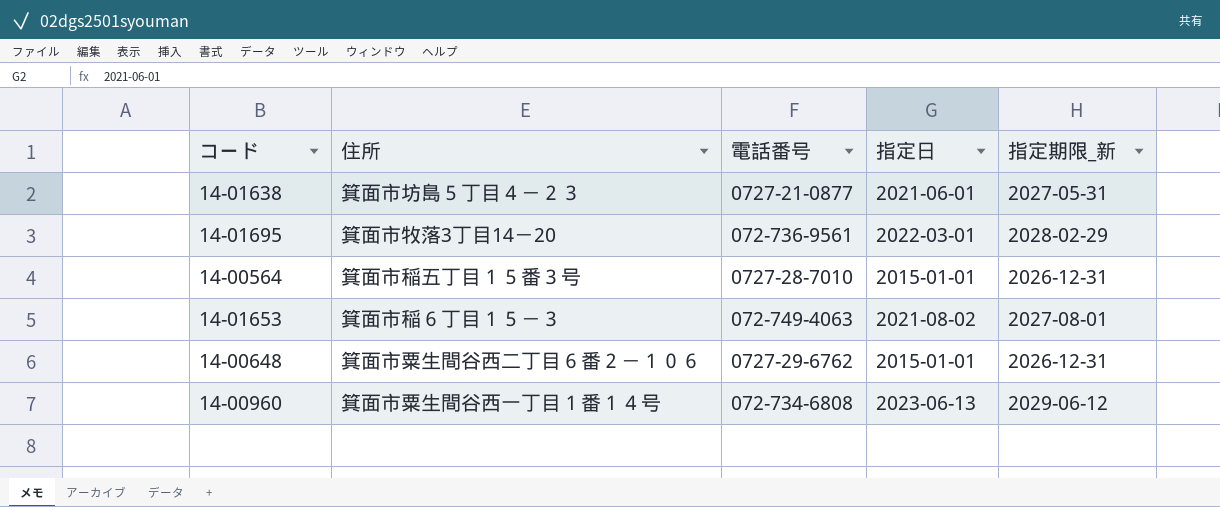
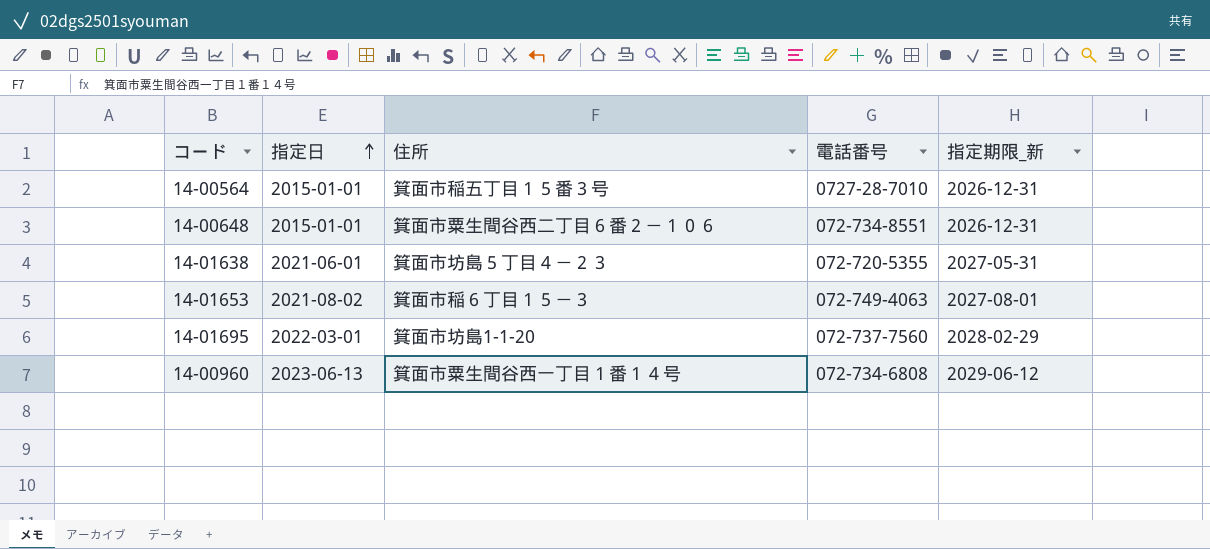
row order: none -> 指定日 ascending
column 指定日 | position: 4 -> 2
14-00648 | 電話番号: 0727-29-6762 -> 072-734-8551
14-01638 | 電話番号: 0727-21-0877 -> 072-720-5355
14-01695 | 住所: 箕面市牧落3丁目14－20 -> 箕面市坊島1-1-20
14-01695 | 電話番号: 072-736-9561 -> 072-737-7560

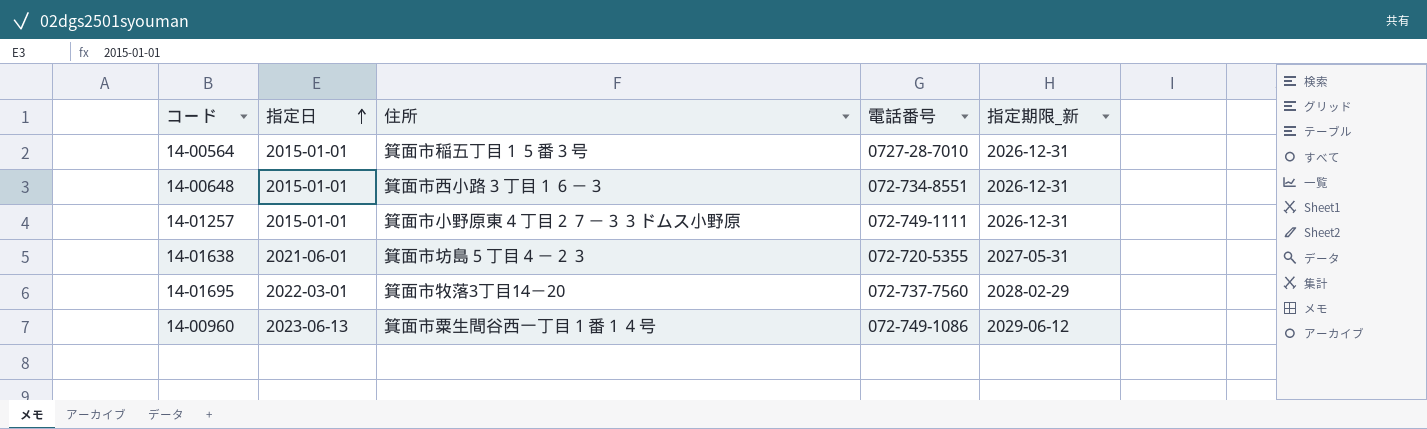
row 14-01653: 2021-08-02 | 箕面市稲６丁目１５－３ | 072-749-4063 | 2027-08-01 -> none
14-00648 | 住所: 箕面市粟生間谷西二丁目６番２－１０６ -> 箕面市西小路３丁目１６－３
row 14-01257: none -> 2015-01-01 | 箕面市小野原東４丁目２７－３３ドムス小野原 | 072-749-1111 | 2026-12-31
14-01695 | 住所: 箕面市坊島1-1-20 -> 箕面市牧落3丁目14－20
14-00960 | 電話番号: 072-734-6808 -> 072-749-1086

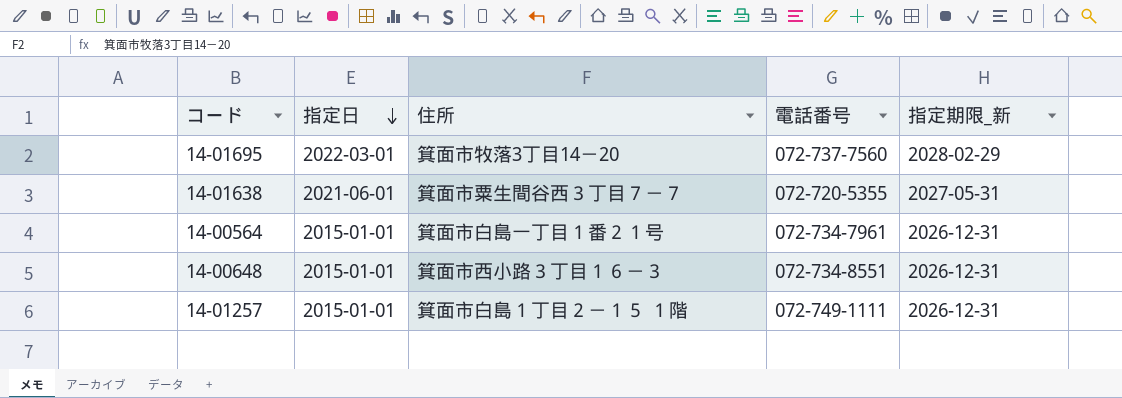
row order: 指定日 ascending -> 指定日 descending
row 14-00960: 2023-06-13 | 箕面市粟生間谷西一丁目１番１４号 | 072-749-1086 | 2029-06-12 -> none
14-01638 | 住所: 箕面市坊島５丁目４－２３ -> 箕面市粟生間谷西３丁目７－７
14-00564 | 住所: 箕面市稲五丁目１５番３号 -> 箕面市白島一丁目１番２１号
14-00564 | 電話番号: 0727-28-7010 -> 072-734-7961
14-01257 | 住所: 箕面市小野原東４丁目２７－３３ドムス小野原 -> 箕面市白島１丁目２－１５ １階

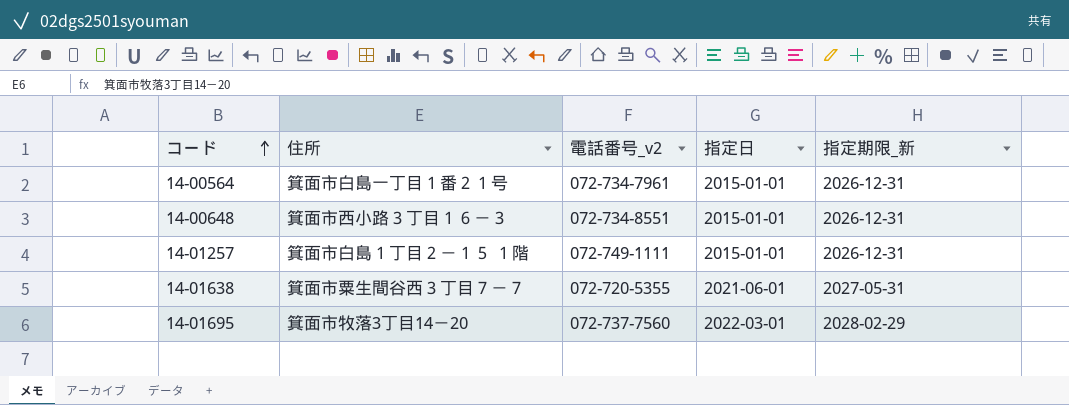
row order: 指定日 descending -> コード ascending
column name: 電話番号 -> 電話番号_v2
column 指定日 | position: 2 -> 4

